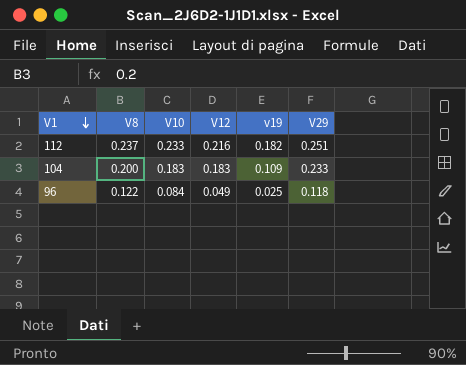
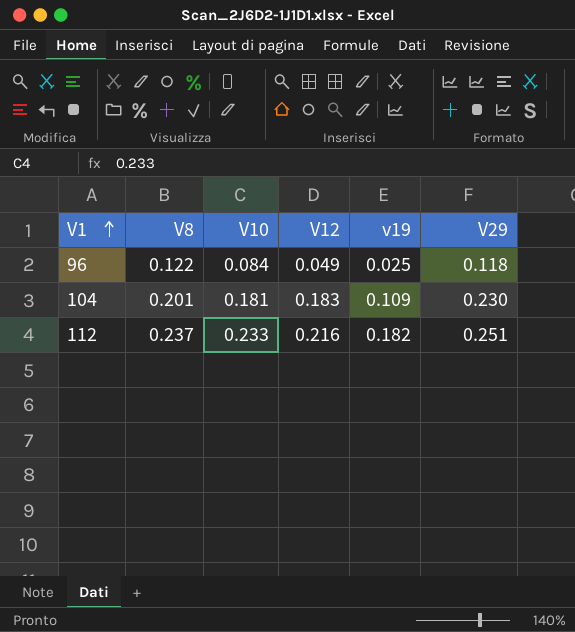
row order: V1 descending -> V1 ascending
104 | V8: 0.200 -> 0.201
104 | V10: 0.183 -> 0.181
104 | V29: 0.233 -> 0.230

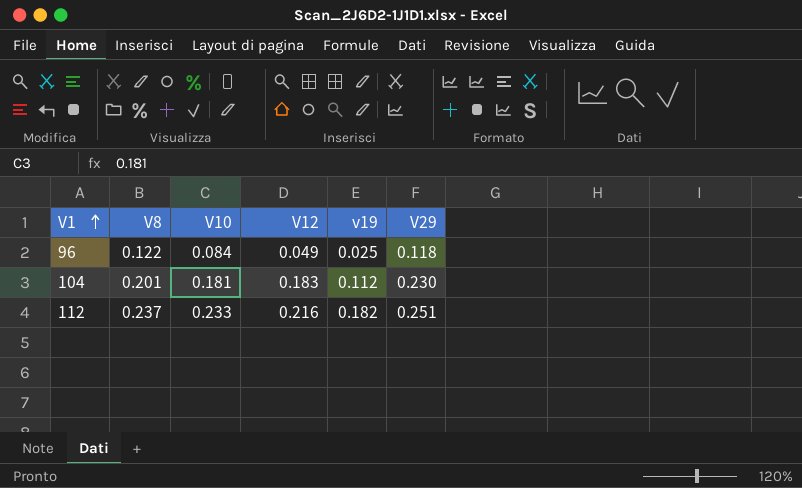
104 | v19: 0.109 -> 0.112

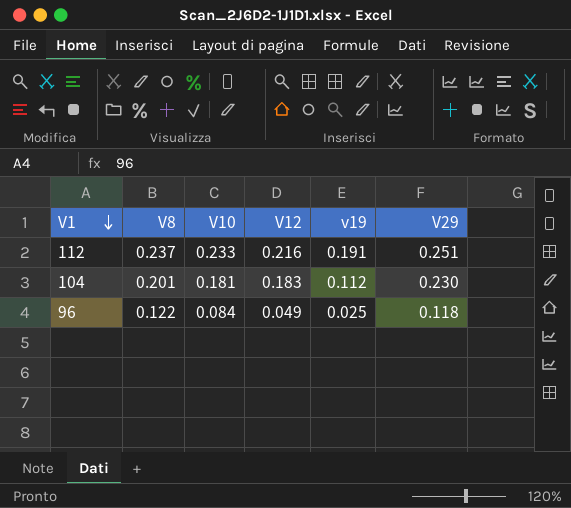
row order: V1 ascending -> V1 descending
112 | v19: 0.182 -> 0.191

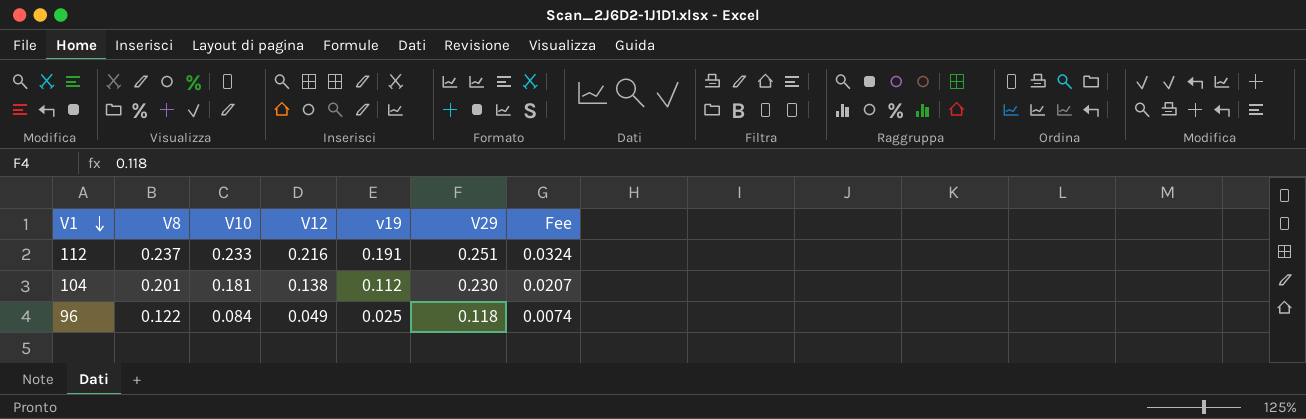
column Fee | formula: none -> [V12] * 0.15
104 | V12: 0.183 -> 0.138

